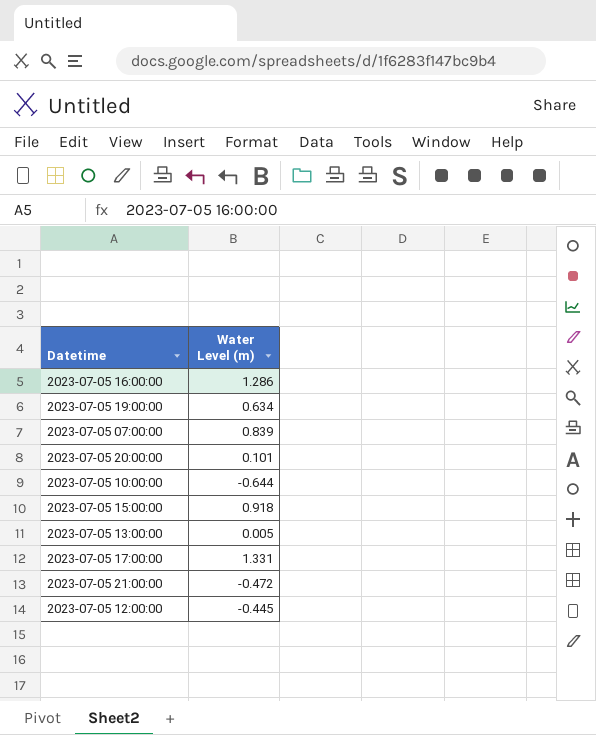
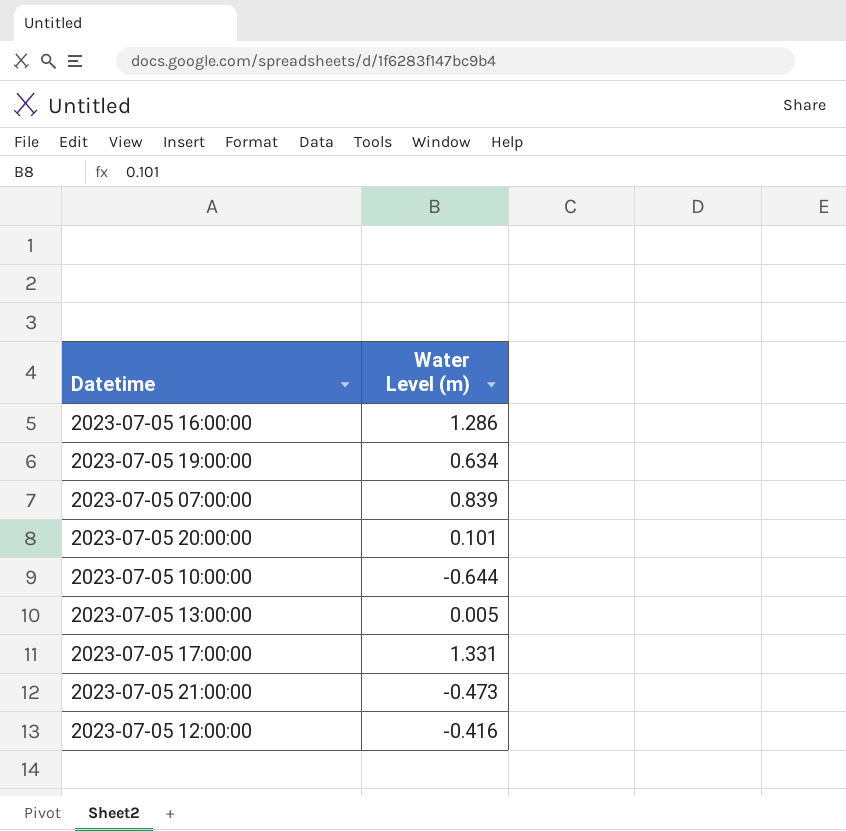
row 2023-07-05 15:00:00: 0.918 -> none
2023-07-05 21:00:00 | Water Level (m): -0.472 -> -0.473
2023-07-05 12:00:00 | Water Level (m): -0.445 -> -0.416

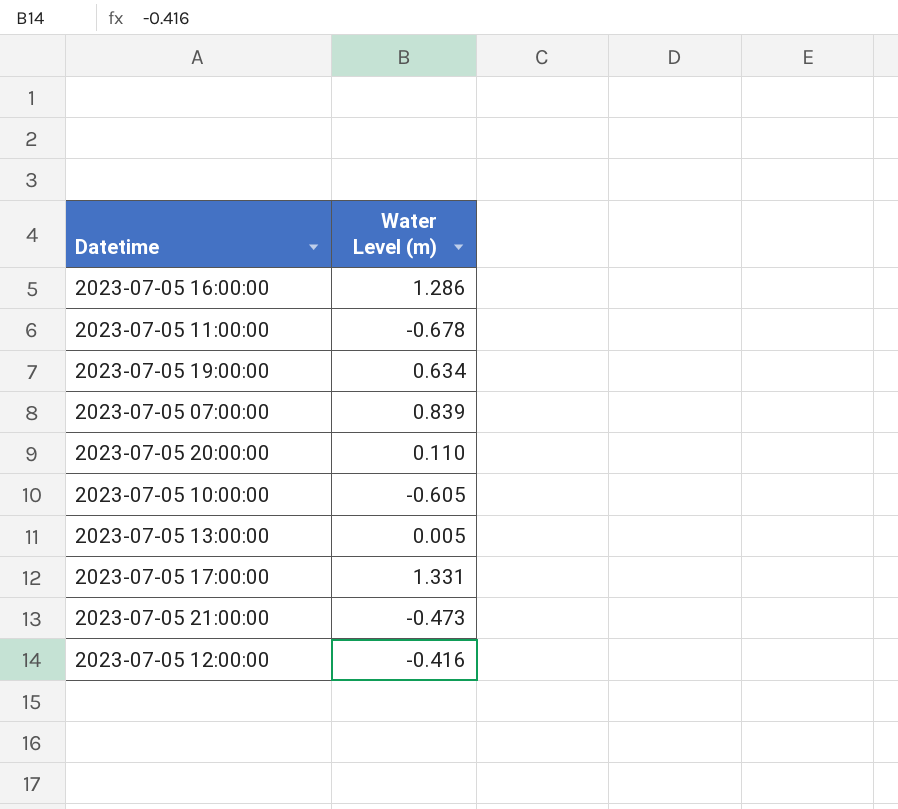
row 2023-07-05 11:00:00: none -> -0.678
2023-07-05 20:00:00 | Water Level (m): 0.101 -> 0.110
2023-07-05 10:00:00 | Water Level (m): -0.644 -> -0.605

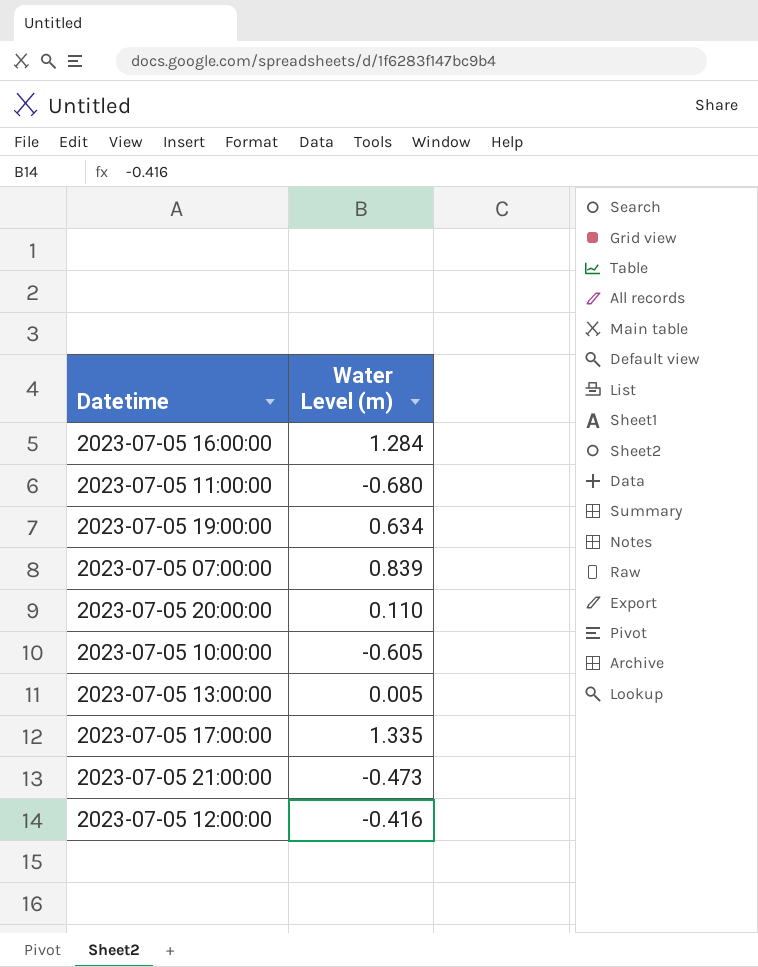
2023-07-05 16:00:00 | Water Level (m): 1.286 -> 1.284
2023-07-05 11:00:00 | Water Level (m): -0.678 -> -0.680
2023-07-05 17:00:00 | Water Level (m): 1.331 -> 1.335

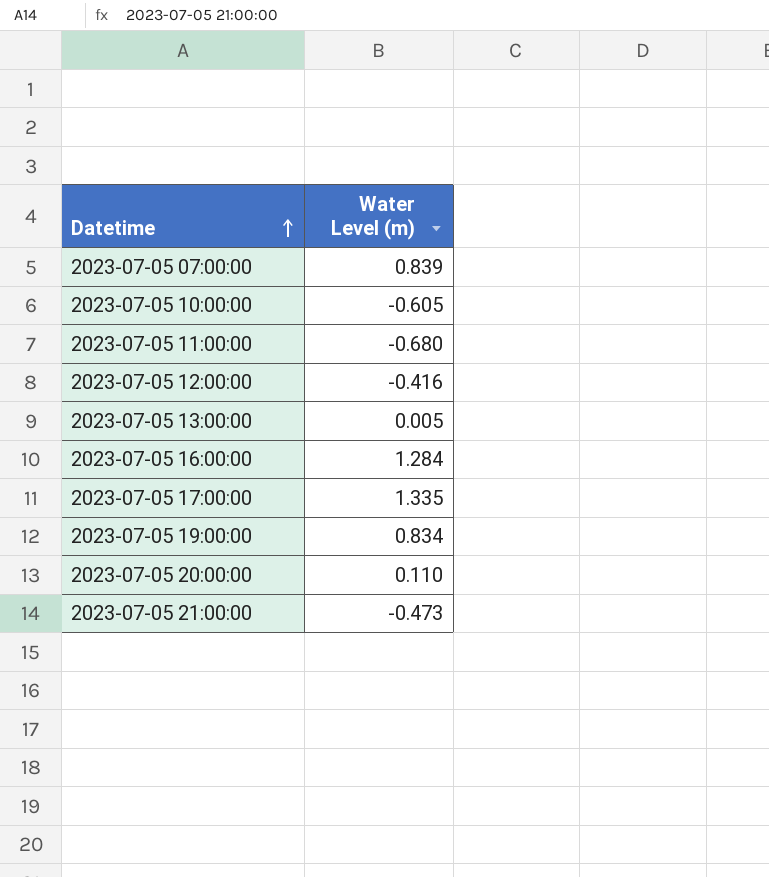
row order: none -> Datetime ascending
2023-07-05 19:00:00 | Water Level (m): 0.634 -> 0.834

